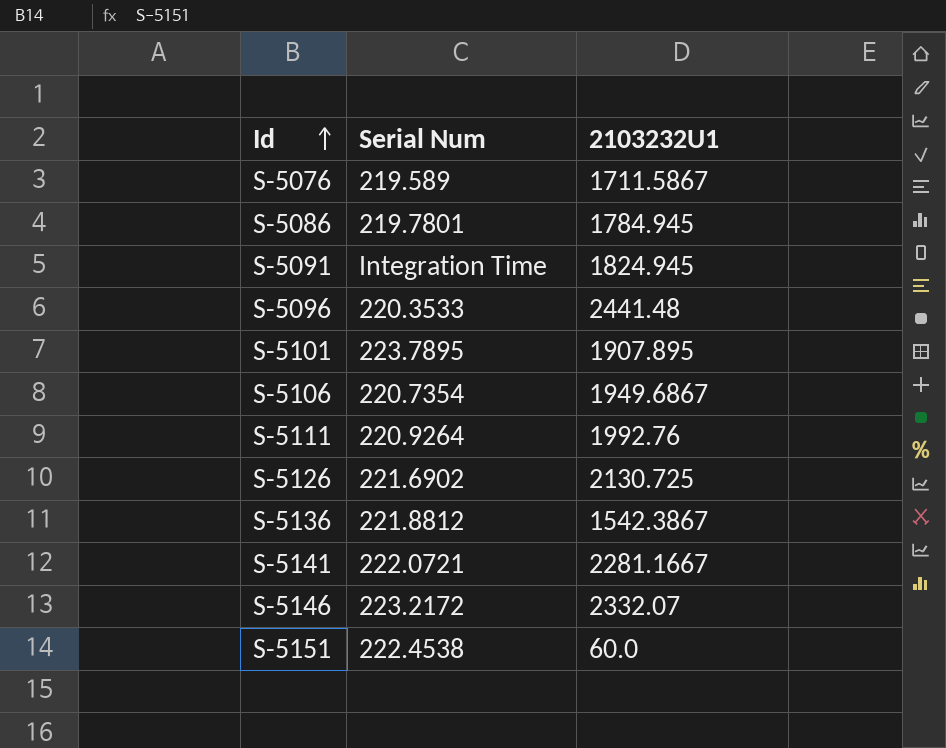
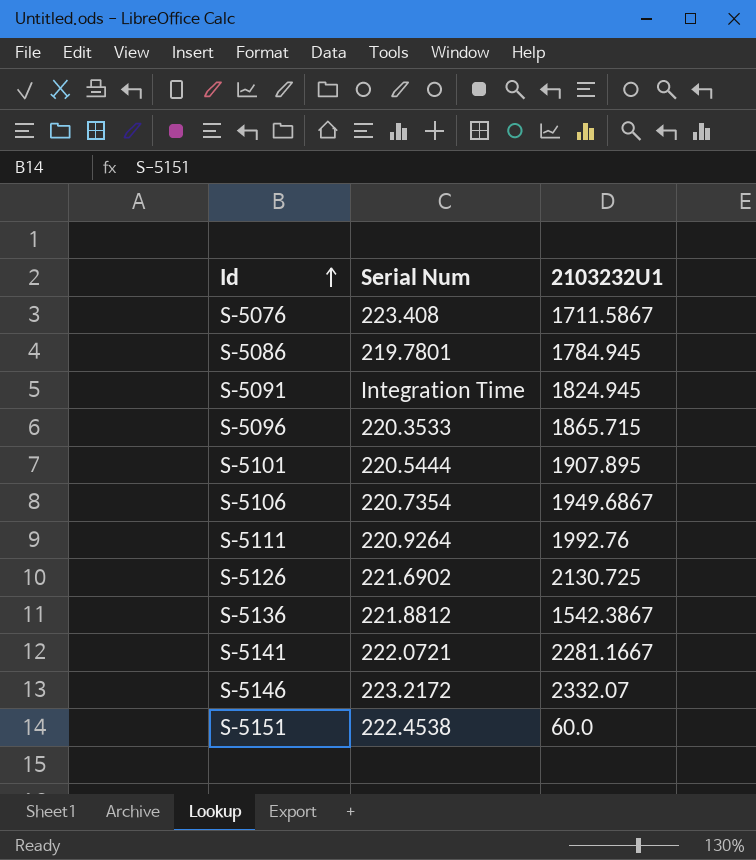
S-5076 | Serial Num: 219.589 -> 223.408
S-5096 | 2103232U1: 2441.48 -> 1865.715
S-5101 | Serial Num: 223.7895 -> 220.5444

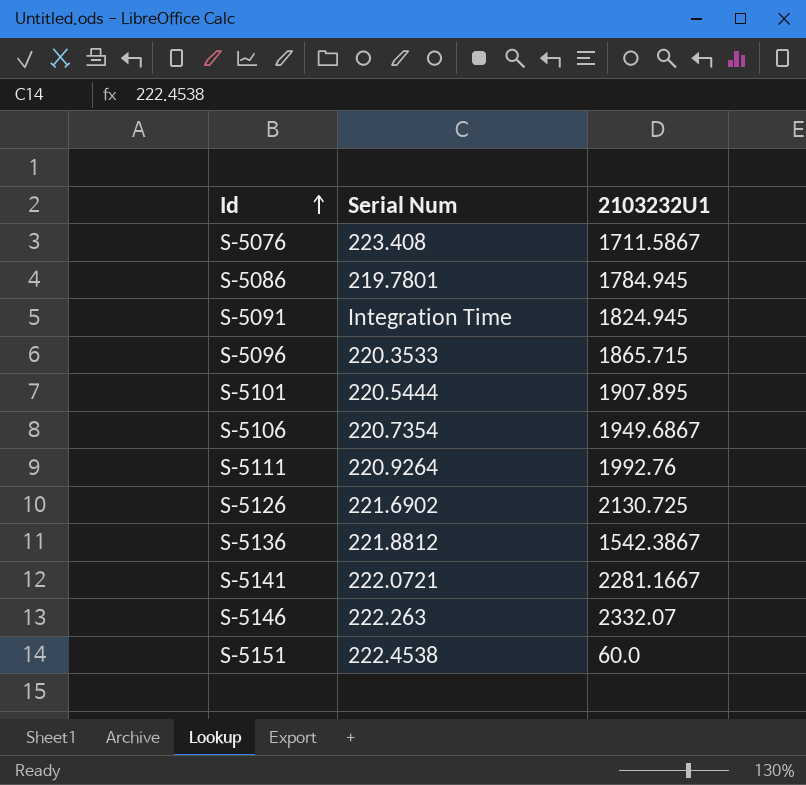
S-5146 | Serial Num: 223.2172 -> 222.263

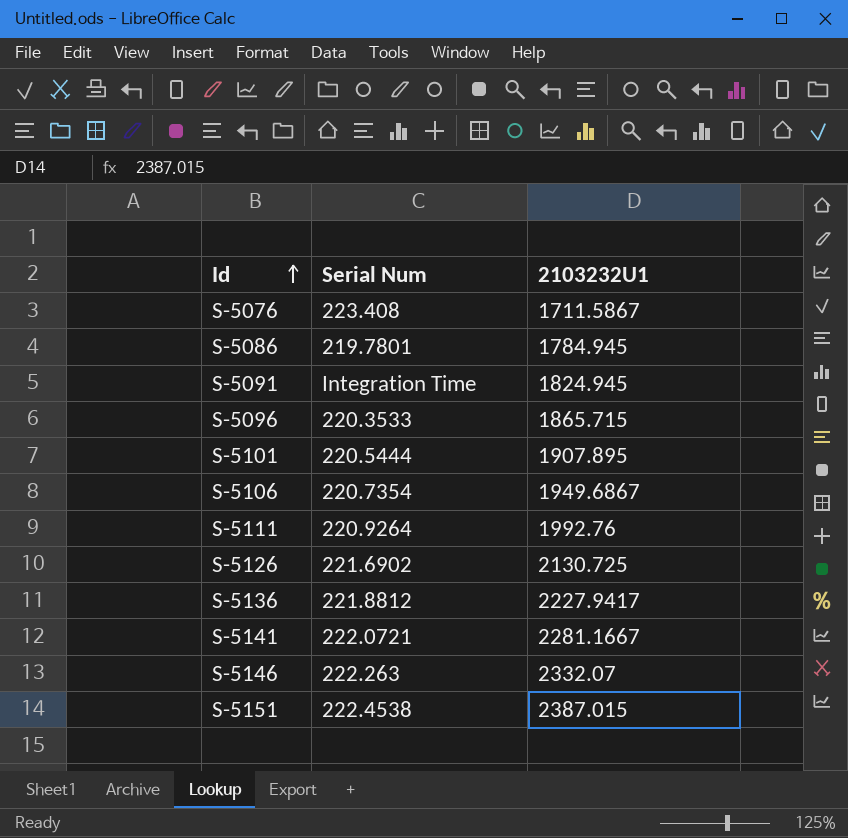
S-5136 | 2103232U1: 1542.3867 -> 2227.9417
S-5151 | 2103232U1: 60.0 -> 2387.015

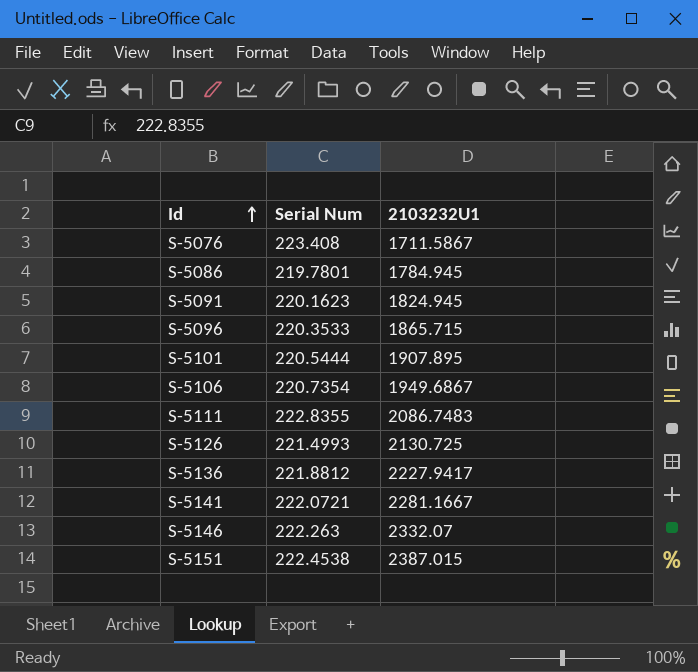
S-5091 | Serial Num: Integration Time -> 220.1623
S-5111 | Serial Num: 220.9264 -> 222.8355
S-5111 | 2103232U1: 1992.76 -> 2086.7483
S-5126 | Serial Num: 221.6902 -> 221.4993

